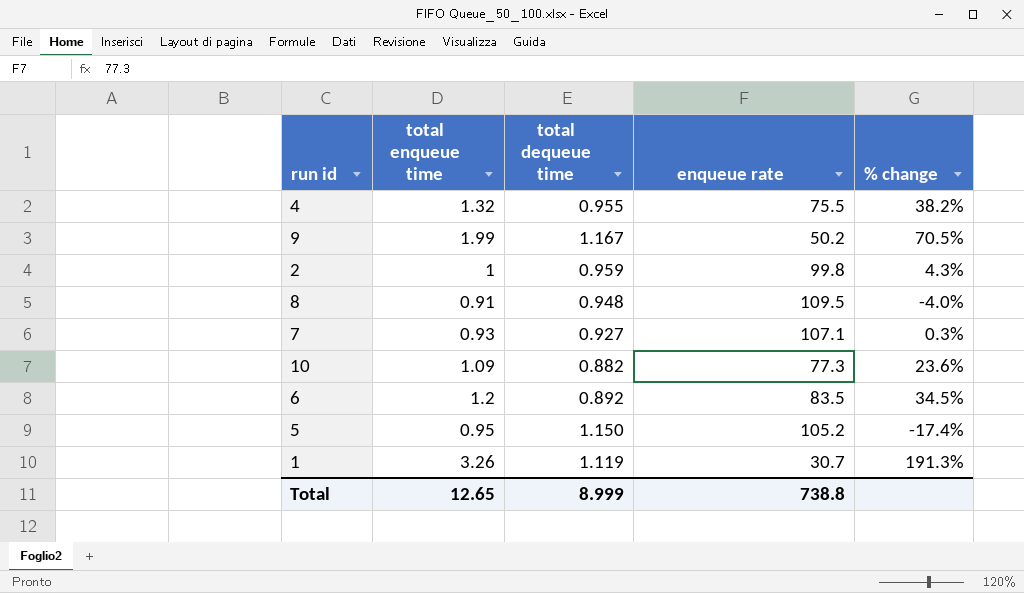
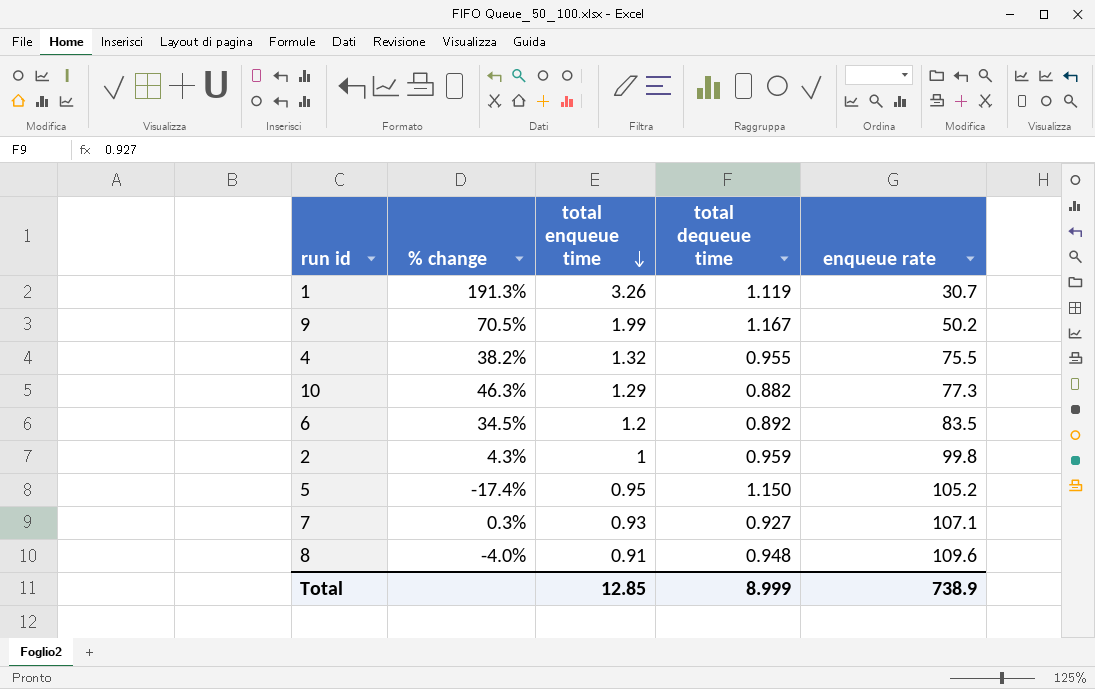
row order: none -> total enqueue time descending
column % change | position: 5 -> 2
10 | % change: 23.6% -> 46.3%
10 | total enqueue time: 1.09 -> 1.29
8 | enqueue rate: 109.5 -> 109.6
Total | total enqueue time: 12.65 -> 12.85
Total | enqueue rate: 738.8 -> 738.9

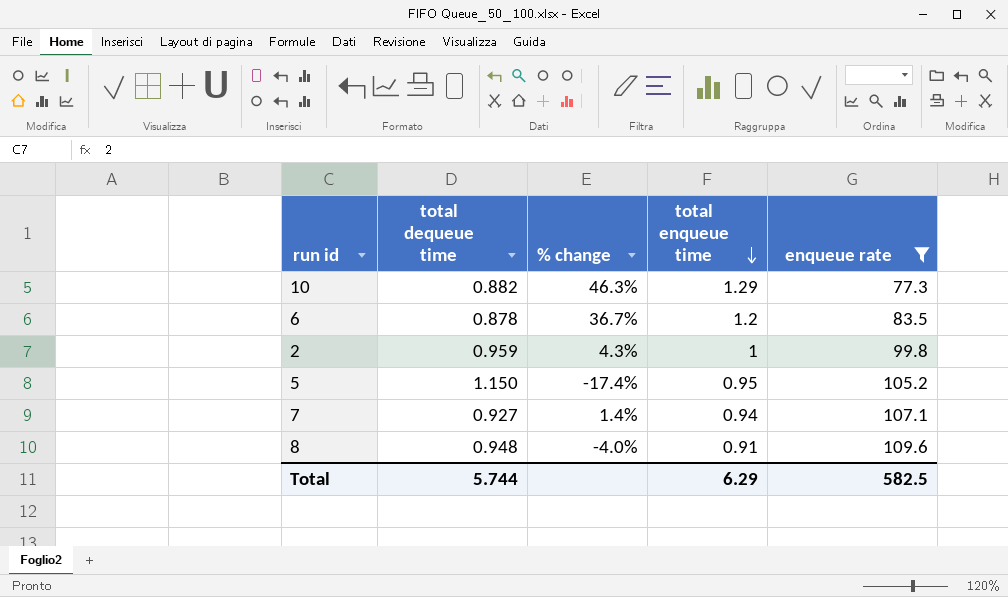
filter: none -> enqueue rate >= 77.3
column total dequeue time | position: 4 -> 2
6 | total dequeue time: 0.892 -> 0.878
6 | % change: 34.5% -> 36.7%
7 | % change: 0.3% -> 1.4%
7 | total enqueue time: 0.93 -> 0.94
Total | total dequeue time: 8.999 -> 5.744
Total | total enqueue time: 12.85 -> 6.29
Total | enqueue rate: 738.9 -> 582.5

